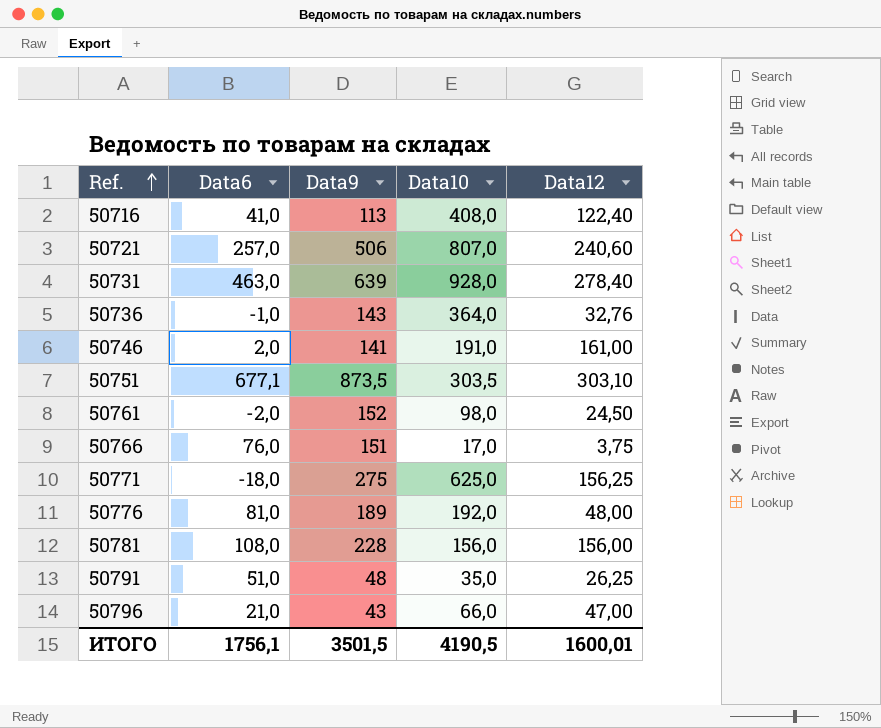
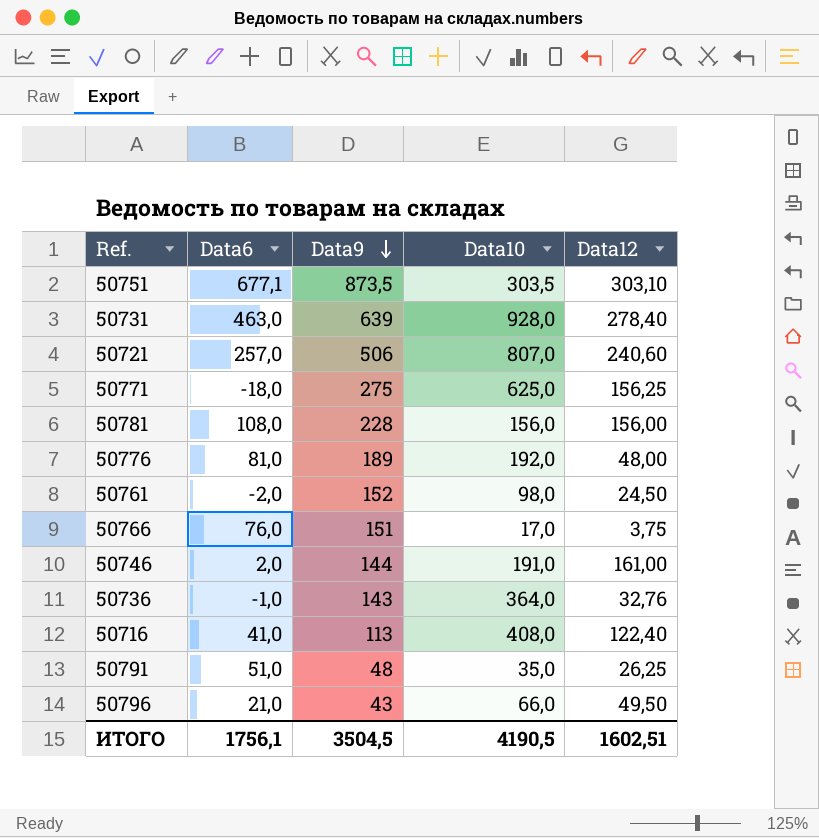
row order: Ref. ascending -> Data9 descending
50746 | Data9: 141 -> 144
50796 | Data12: 47,00 -> 49,50
ИТОГО | Data9: 3501,5 -> 3504,5
ИТОГО | Data12: 1600,01 -> 1602,51

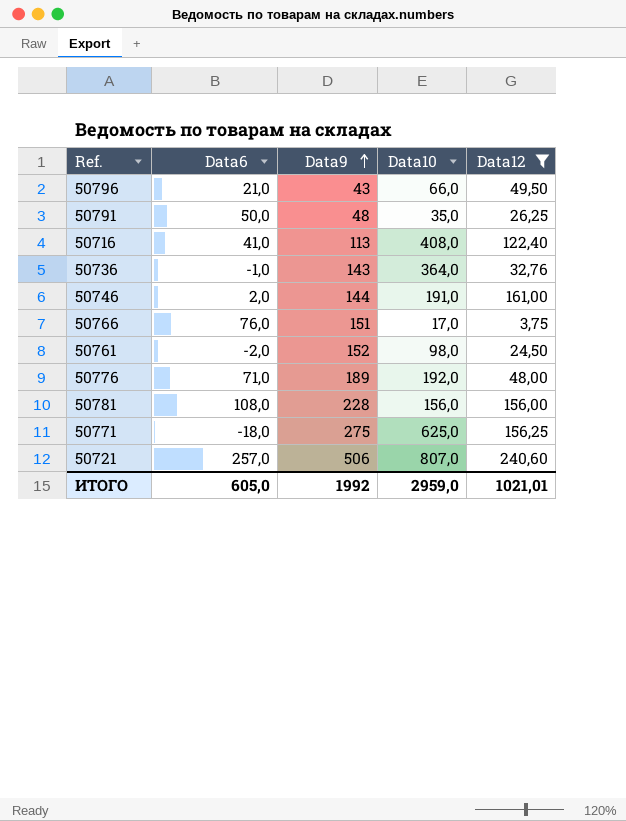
filter: none -> Data12 <= 240,60
row order: Data9 descending -> Data9 ascending
50791 | Data6: 51,0 -> 50,0
50776 | Data6: 81,0 -> 71,0
ИТОГО | Data6: 1756,1 -> 605,0
ИТОГО | Data9: 3504,5 -> 1992
ИТОГО | Data10: 4190,5 -> 2959,0
ИТОГО | Data12: 1602,51 -> 1021,01

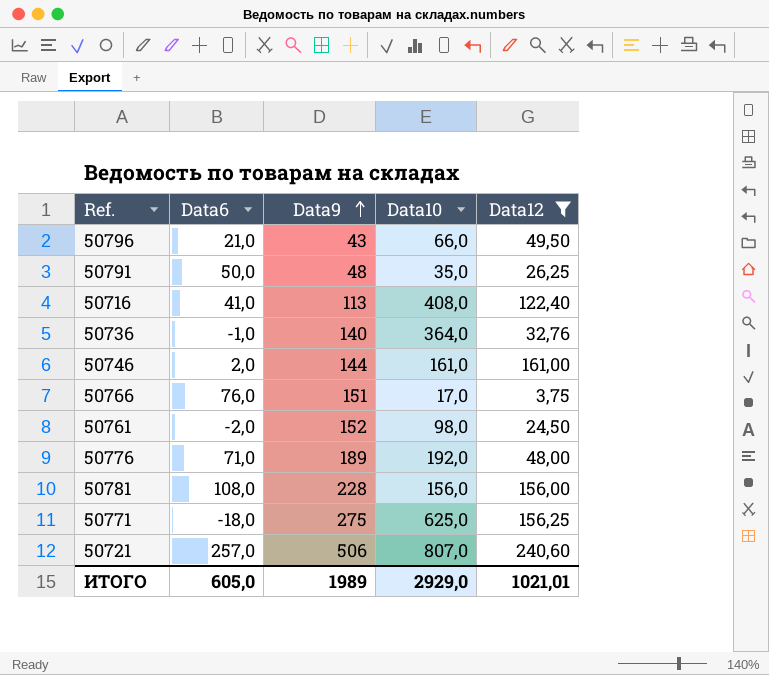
50736 | Data9: 143 -> 140
50746 | Data10: 191,0 -> 161,0
ИТОГО | Data9: 1992 -> 1989
ИТОГО | Data10: 2959,0 -> 2929,0

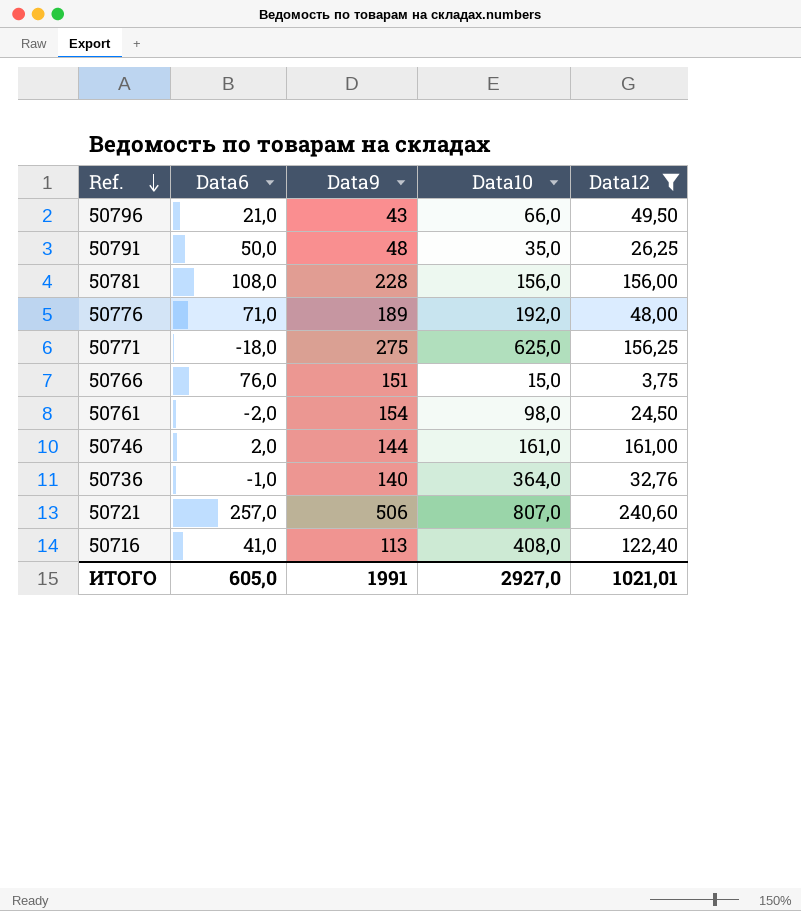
row order: Data9 ascending -> Ref. descending
50766 | Data10: 17,0 -> 15,0
50761 | Data9: 152 -> 154
ИТОГО | Data9: 1989 -> 1991
ИТОГО | Data10: 2929,0 -> 2927,0

